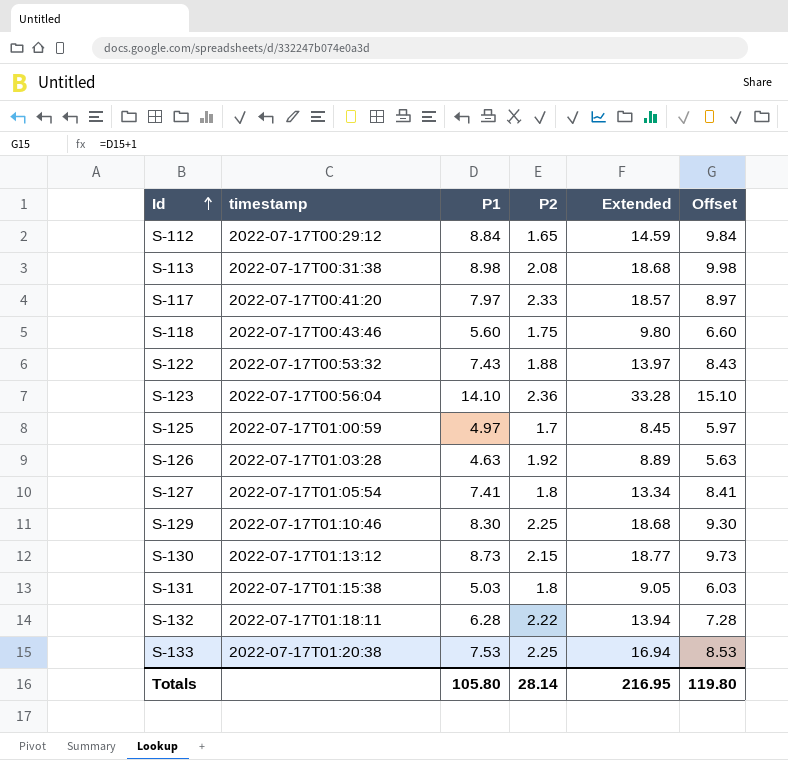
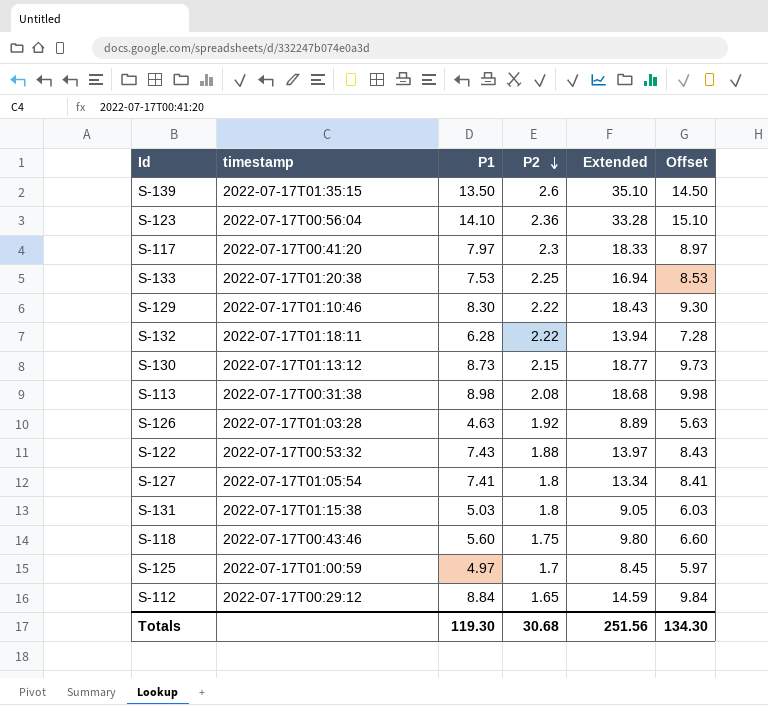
row order: Id ascending -> P2 descending
row S-139: none -> 2022-07-17T01:35:15 | 13.50 | 2.6 | 35.10 | 14.50
S-117 | P2: 2.33 -> 2.3
S-117 | Extended: 18.57 -> 18.33
S-129 | P2: 2.25 -> 2.22
S-129 | Extended: 18.68 -> 18.43
Totals | P1: 105.80 -> 119.30
Totals | P2: 28.14 -> 30.68
Totals | Extended: 216.95 -> 251.56
Totals | Offset: 119.80 -> 134.30

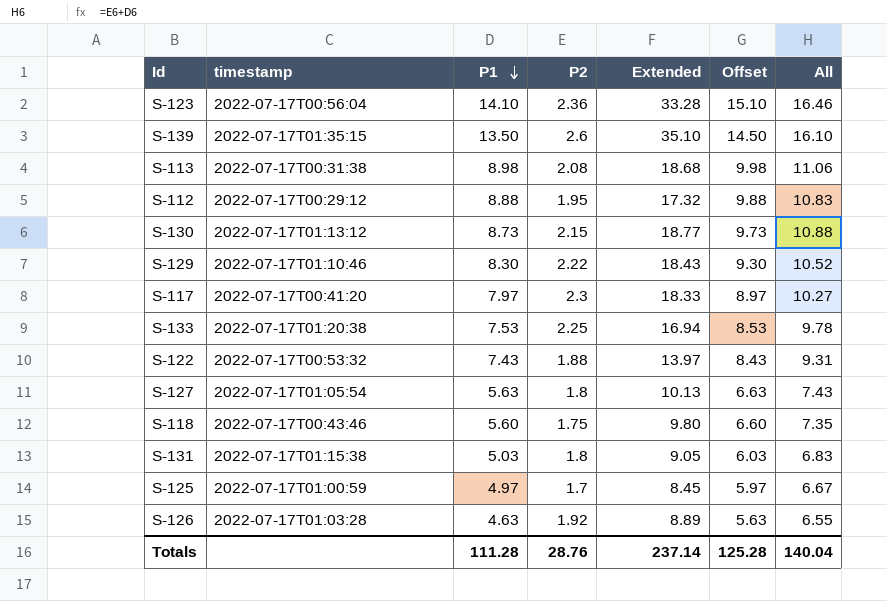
row order: P2 descending -> P1 descending
column All | formula: none -> [P1] + [P2]
row S-132: 2022-07-17T01:18:11 | 6.28 | 2.22 | 13.94 | 7.28 -> none
S-112 | P1: 8.84 -> 8.88
S-112 | P2: 1.65 -> 1.95
S-112 | Extended: 14.59 -> 17.32
S-112 | Offset: 9.84 -> 9.88
S-127 | P1: 7.41 -> 5.63
S-127 | Extended: 13.34 -> 10.13
S-127 | Offset: 8.41 -> 6.63
Totals | P1: 119.30 -> 111.28
Totals | P2: 30.68 -> 28.76
Totals | Extended: 251.56 -> 237.14
Totals | Offset: 134.30 -> 125.28

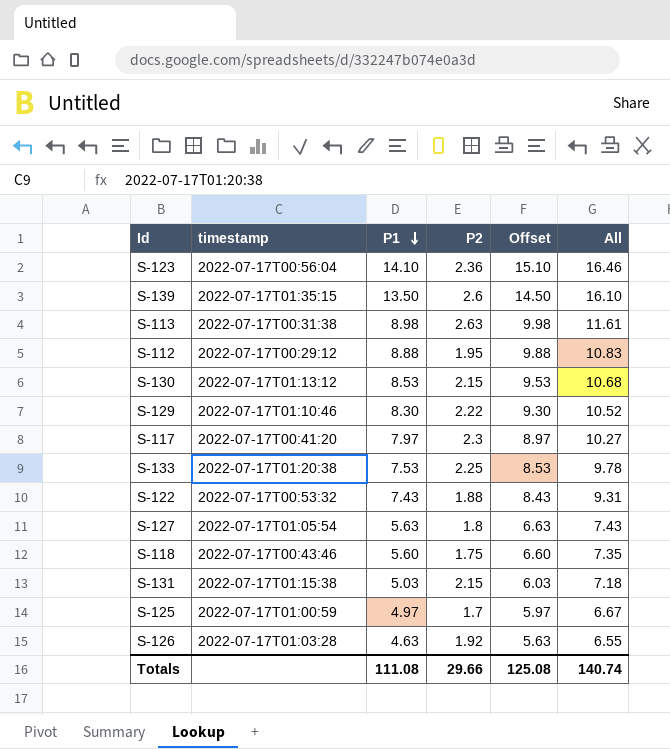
column Extended | formula: [P1] * [P2] -> none
S-113 | P2: 2.08 -> 2.63
S-113 | All: 11.06 -> 11.61
S-130 | P1: 8.73 -> 8.53
S-130 | Offset: 9.73 -> 9.53
S-130 | All: 10.88 -> 10.68
S-131 | P2: 1.8 -> 2.15
S-131 | All: 6.83 -> 7.18
Totals | P1: 111.28 -> 111.08
Totals | P2: 28.76 -> 29.66
Totals | Offset: 125.28 -> 125.08
Totals | All: 140.04 -> 140.74

